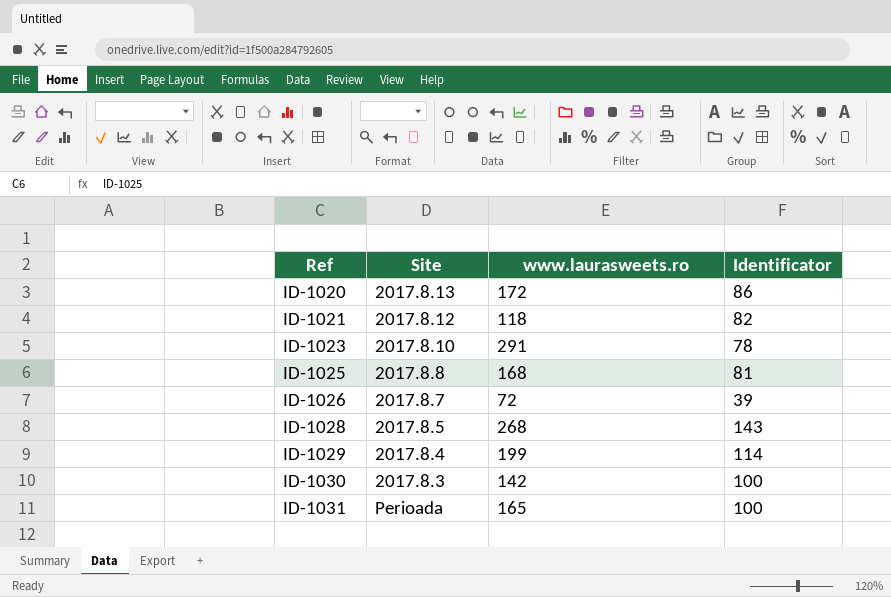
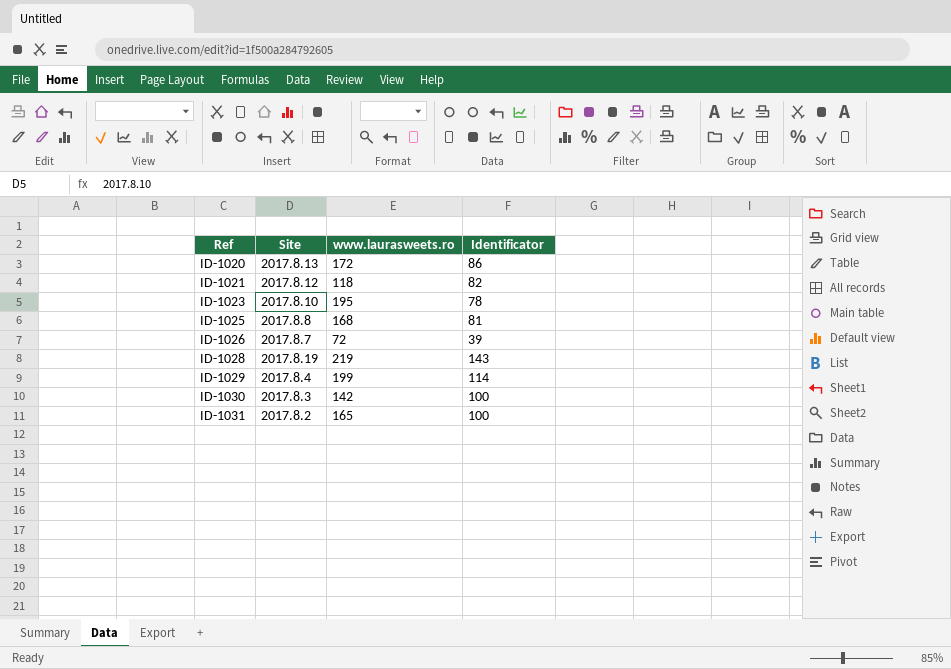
ID-1023 | www.laurasweets.ro: 291 -> 195
ID-1028 | Site: 2017.8.5 -> 2017.8.19
ID-1028 | www.laurasweets.ro: 268 -> 219
ID-1031 | Site: Perioada -> 2017.8.2

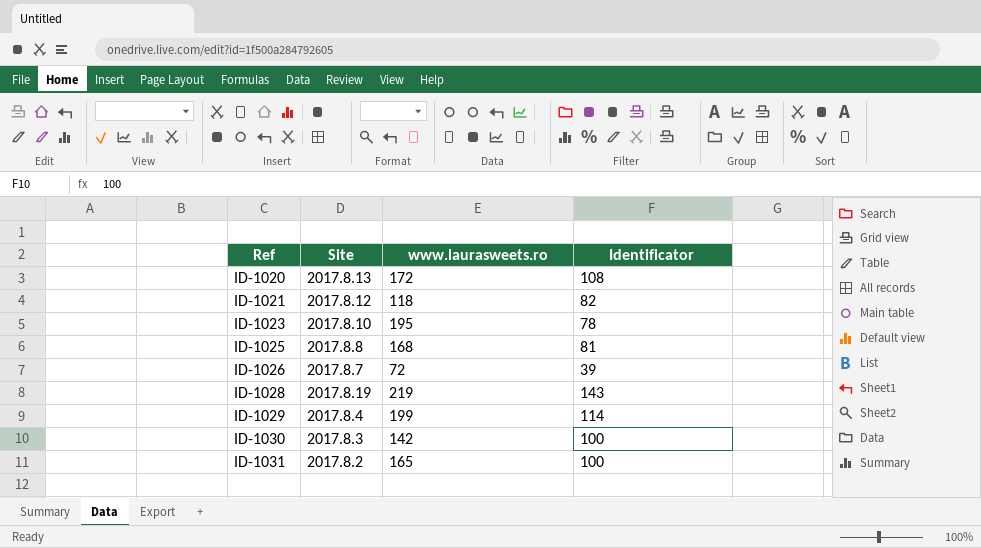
ID-1020 | Identificator: 86 -> 108

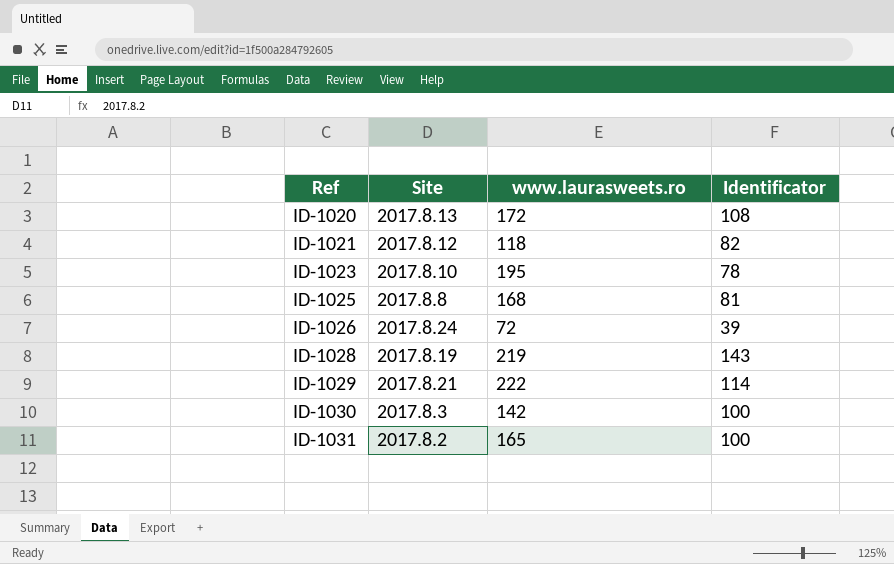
ID-1026 | Site: 2017.8.7 -> 2017.8.24
ID-1029 | Site: 2017.8.4 -> 2017.8.21
ID-1029 | www.laurasweets.ro: 199 -> 222

